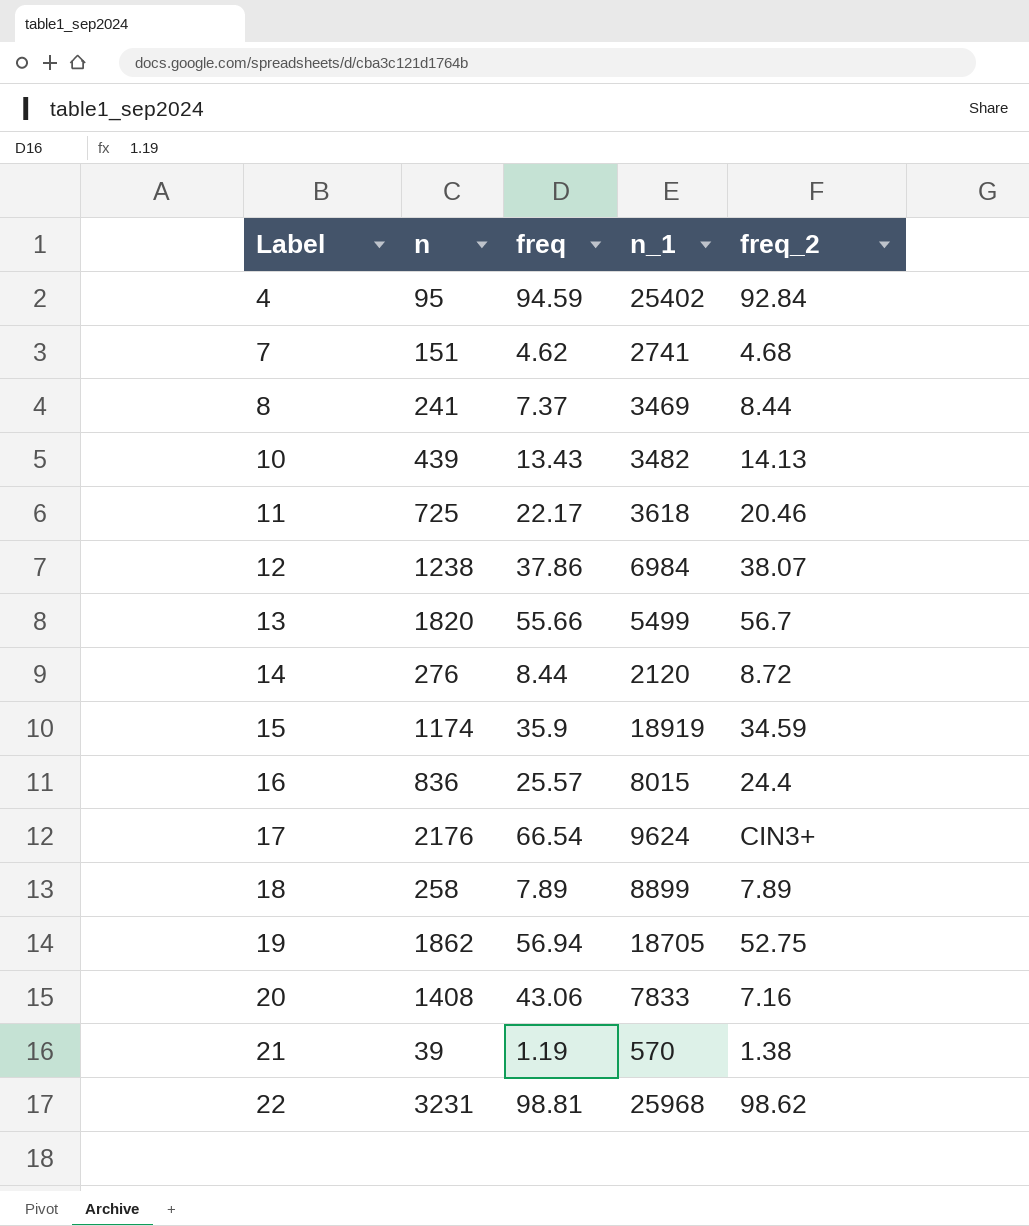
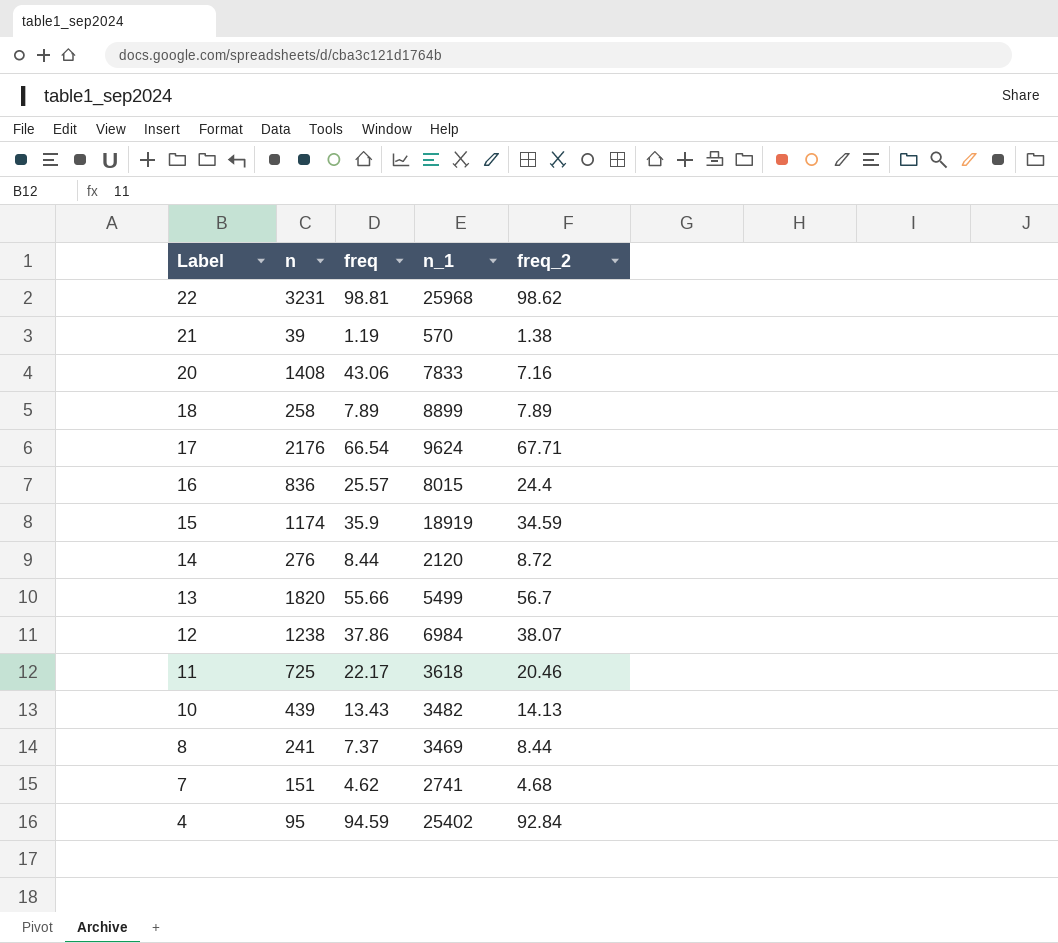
row order: Label ascending -> Label descending
row 19: 1862 | 56.94 | 18705 | 52.75 -> none
17 | freq_2: CIN3+ -> 67.71

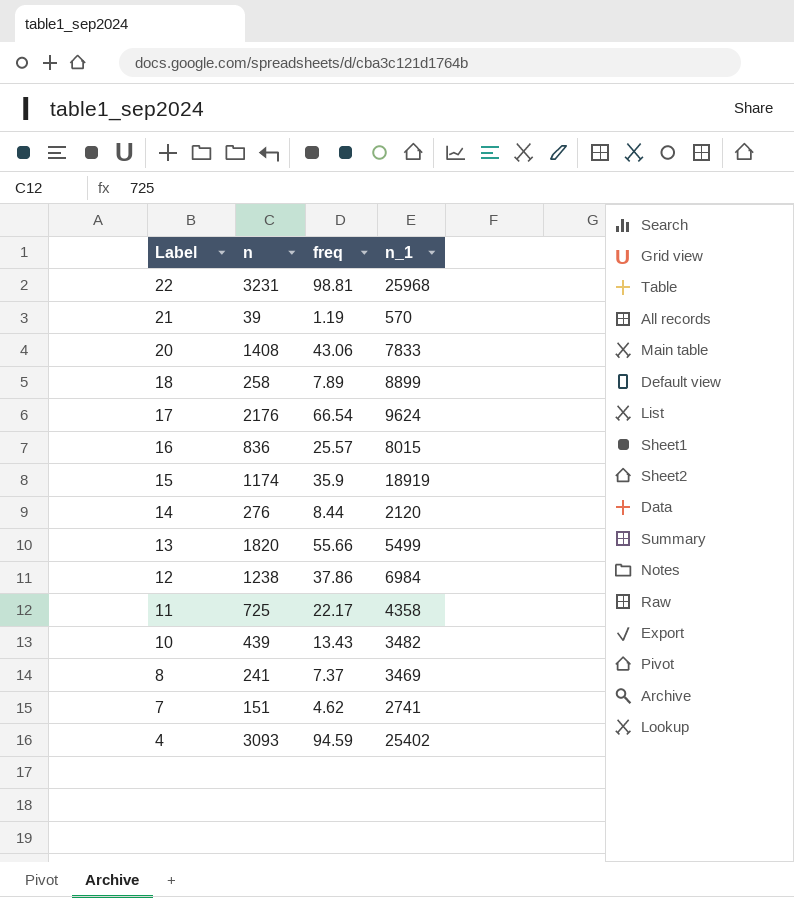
column freq_2 | position: 5 -> none
11 | n_1: 3618 -> 4358
4 | n: 95 -> 3093

